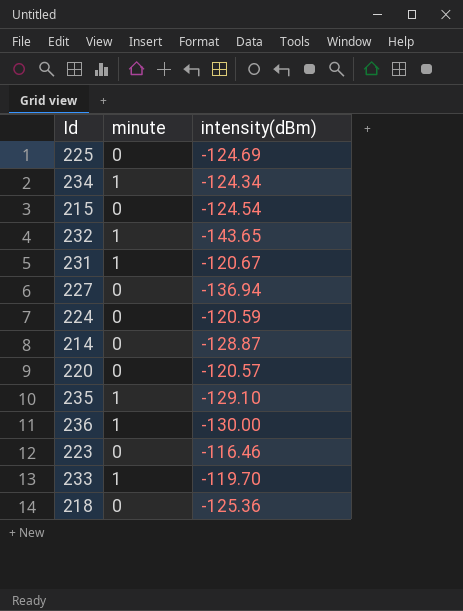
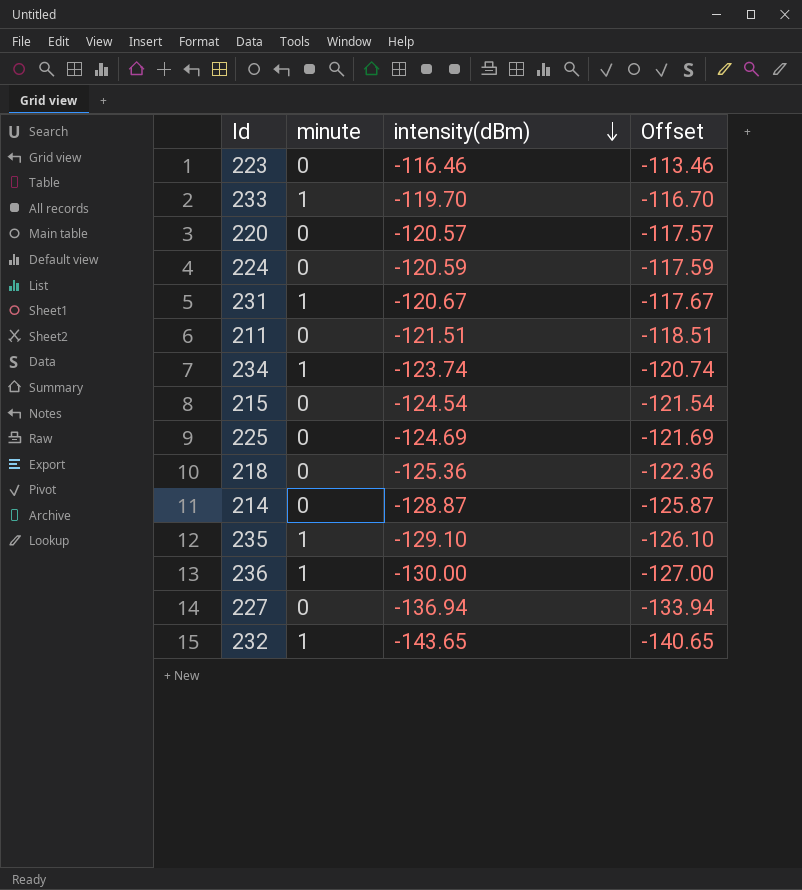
row order: none -> intensity(dBm) descending
column Offset | formula: none -> [intensity(dBm)] + 3
row 211: none -> 0 | -121.51 | -118.51
234 | intensity(dBm): -124.34 -> -123.74

